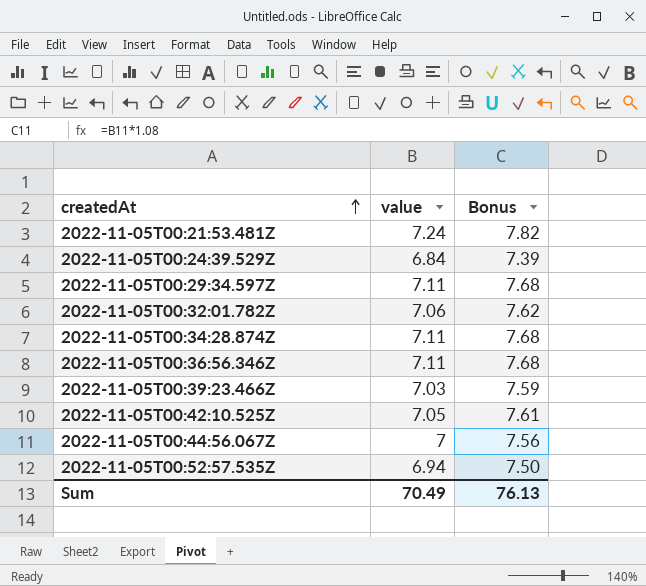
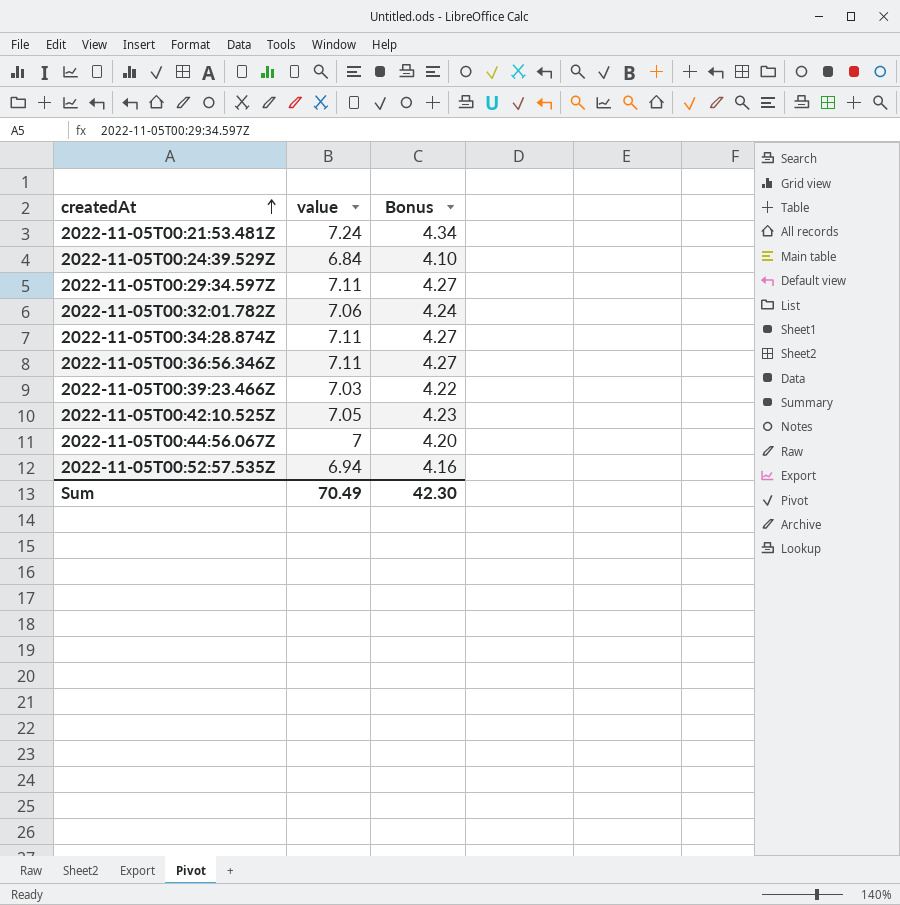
column Bonus | formula: [value] * 1.08 -> [value] * 0.6
Sum | Bonus: 76.13 -> 42.30

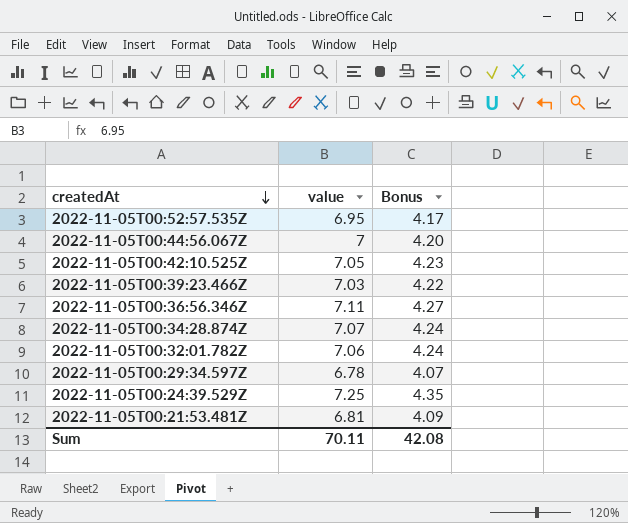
row order: createdAt ascending -> createdAt descending
2022-11-05T00:52:57.535Z | value: 6.94 -> 6.95
2022-11-05T00:52:57.535Z | Bonus: 4.16 -> 4.17
2022-11-05T00:34:28.874Z | value: 7.11 -> 7.07
2022-11-05T00:34:28.874Z | Bonus: 4.27 -> 4.24
2022-11-05T00:29:34.597Z | value: 7.11 -> 6.78
2022-11-05T00:29:34.597Z | Bonus: 4.27 -> 4.07
2022-11-05T00:24:39.529Z | value: 6.84 -> 7.25
2022-11-05T00:24:39.529Z | Bonus: 4.10 -> 4.35
2022-11-05T00:21:53.481Z | value: 7.24 -> 6.81
2022-11-05T00:21:53.481Z | Bonus: 4.34 -> 4.09
Sum | value: 70.49 -> 70.11
Sum | Bonus: 42.30 -> 42.08

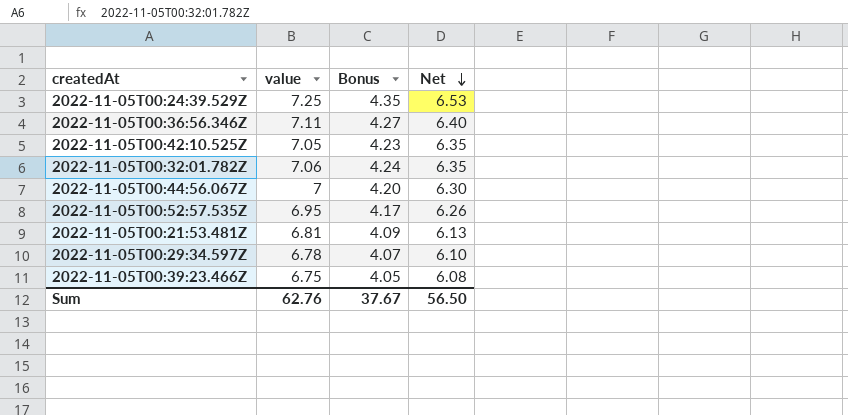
row order: createdAt descending -> Net descending
column Net | formula: none -> [value] * 0.9
row 2022-11-05T00:34:28.874Z: 7.07 | 4.24 -> none
2022-11-05T00:39:23.466Z | value: 7.03 -> 6.75
2022-11-05T00:39:23.466Z | Bonus: 4.22 -> 4.05
Sum | value: 70.11 -> 62.76
Sum | Bonus: 42.08 -> 37.67

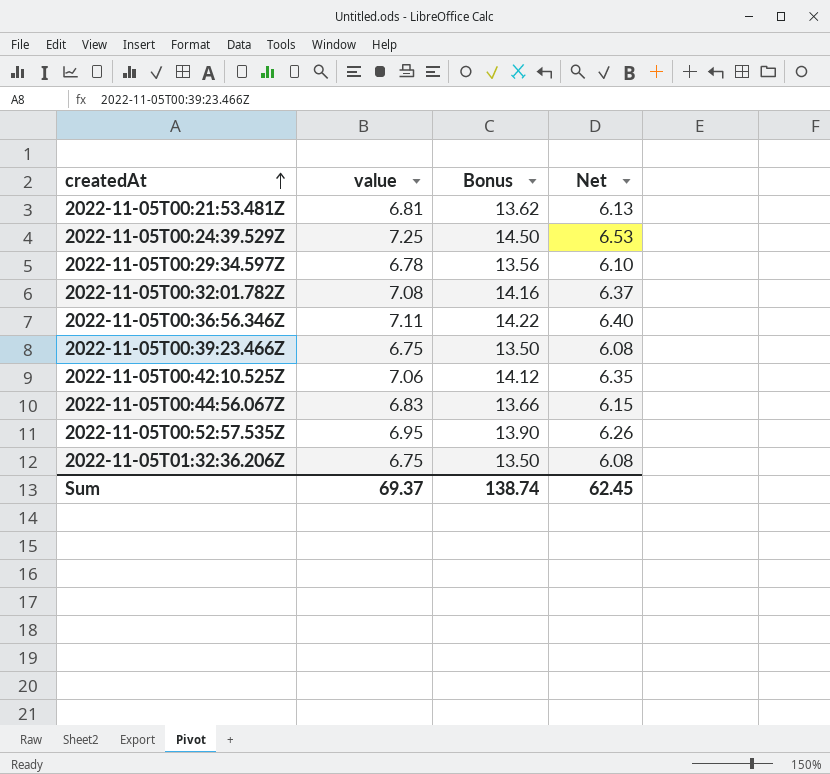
row order: Net descending -> createdAt ascending
column Bonus | formula: [value] * 0.6 -> [value] * 2
2022-11-05T00:32:01.782Z | value: 7.06 -> 7.08
2022-11-05T00:32:01.782Z | Net: 6.35 -> 6.37
2022-11-05T00:42:10.525Z | value: 7.05 -> 7.06
2022-11-05T00:44:56.067Z | value: 7 -> 6.83
2022-11-05T00:44:56.067Z | Net: 6.30 -> 6.15
row 2022-11-05T01:32:36.206Z: none -> 6.75 | 13.50 | 6.08
Sum | value: 62.76 -> 69.37
Sum | Bonus: 37.67 -> 138.74
Sum | Net: 56.50 -> 62.45

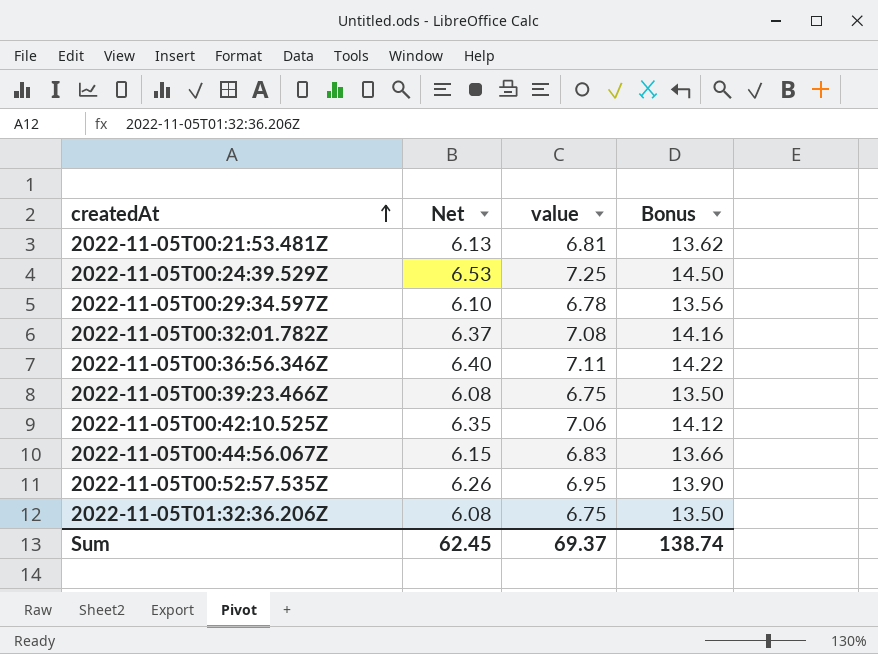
column Net | position: 4 -> 2

